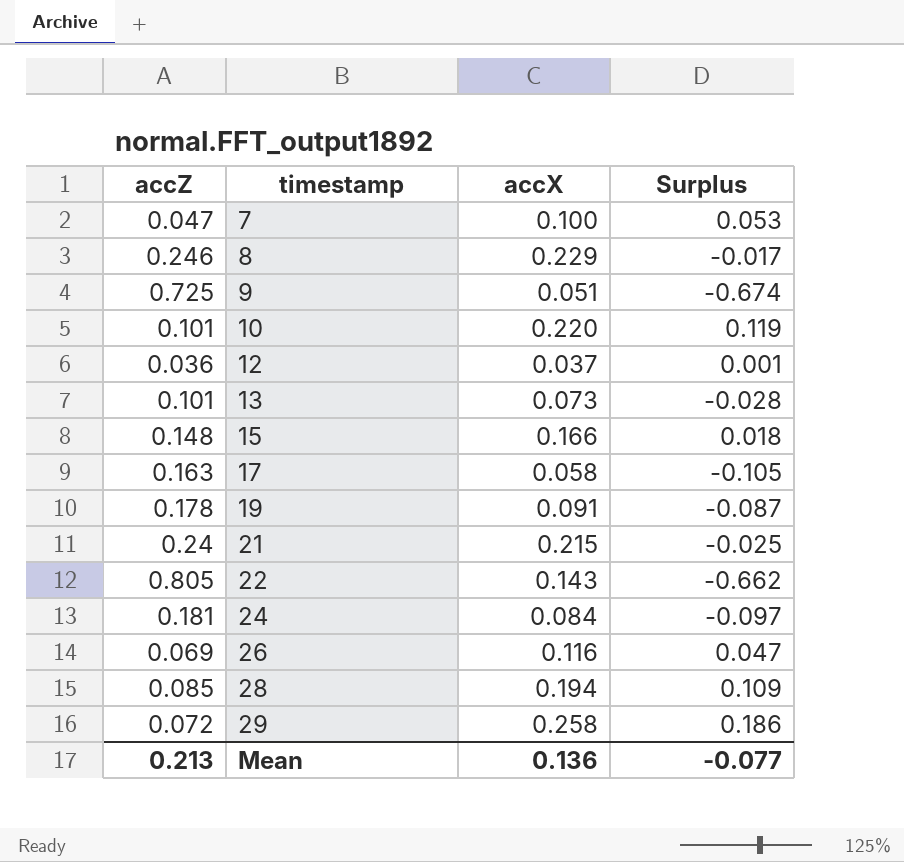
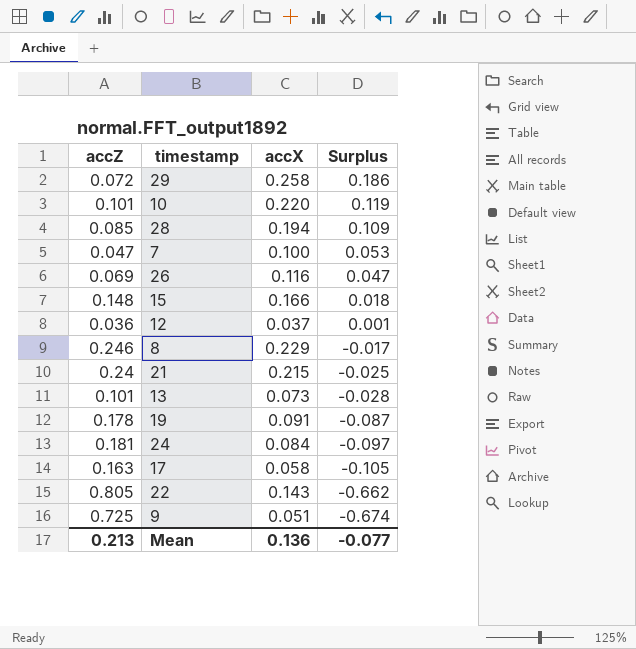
row order: timestamp ascending -> Surplus descending

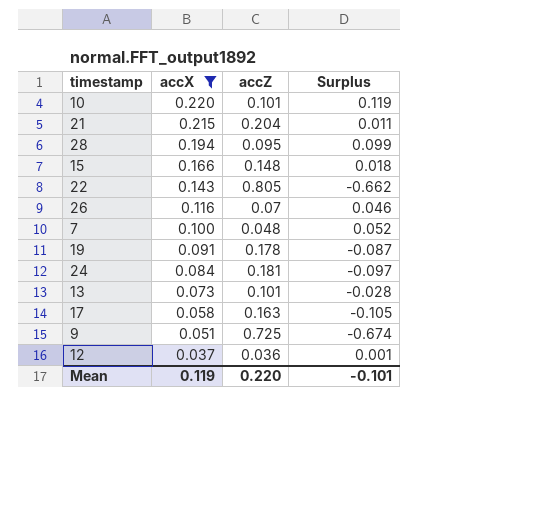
filter: none -> accX <= 0.220
row order: Surplus descending -> accX descending
column accZ | position: 1 -> 3
21 | accZ: 0.24 -> 0.204
21 | Surplus: -0.025 -> 0.011
28 | accZ: 0.085 -> 0.095
28 | Surplus: 0.109 -> 0.099
26 | accZ: 0.069 -> 0.07
26 | Surplus: 0.047 -> 0.046
7 | accZ: 0.047 -> 0.048
7 | Surplus: 0.053 -> 0.052
Mean | accX: 0.136 -> 0.119
Mean | accZ: 0.213 -> 0.220
Mean | Surplus: -0.077 -> -0.101

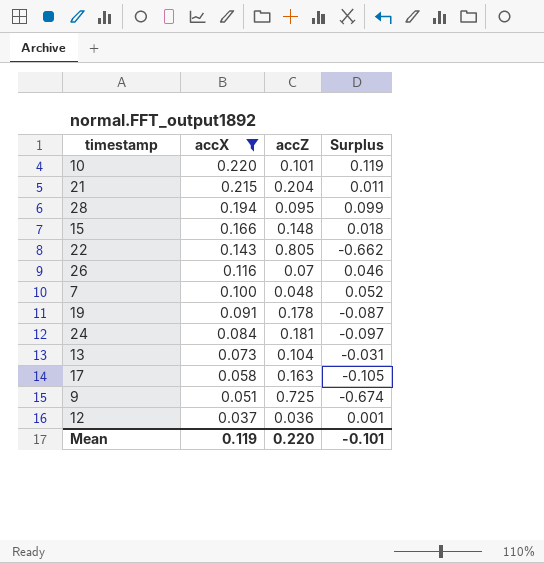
13 | accZ: 0.101 -> 0.104
13 | Surplus: -0.028 -> -0.031

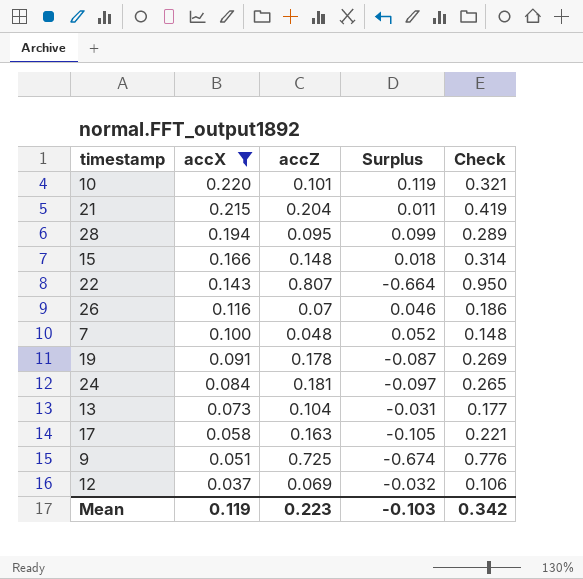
column Check | formula: none -> [accX] + [accZ]
22 | accZ: 0.805 -> 0.807
22 | Surplus: -0.662 -> -0.664
12 | accZ: 0.036 -> 0.069
12 | Surplus: 0.001 -> -0.032
Mean | accZ: 0.220 -> 0.223
Mean | Surplus: -0.101 -> -0.103

